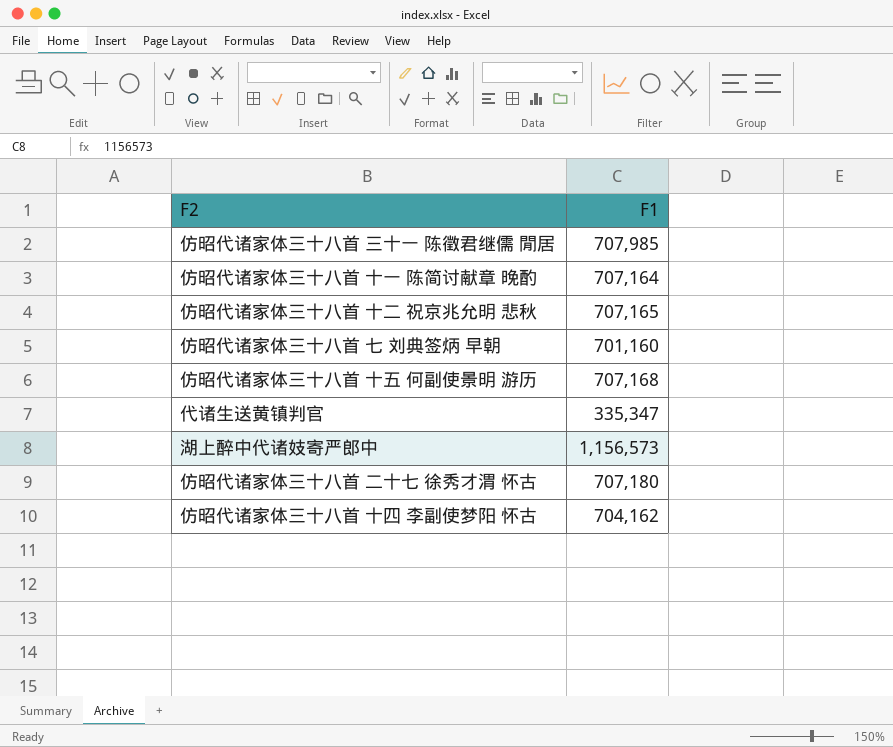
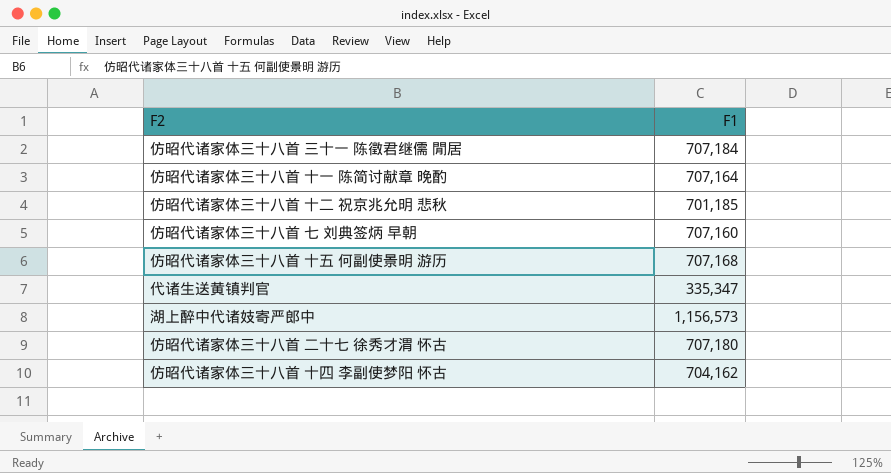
仿昭代诸家体三十八首 三十一 陈徵君继儒 閒居 | F1: 707,985 -> 707,184
仿昭代诸家体三十八首 十二 祝京兆允明 悲秋 | F1: 707,165 -> 701,185
仿昭代诸家体三十八首 七 刘典签炳 早朝 | F1: 701,160 -> 707,160

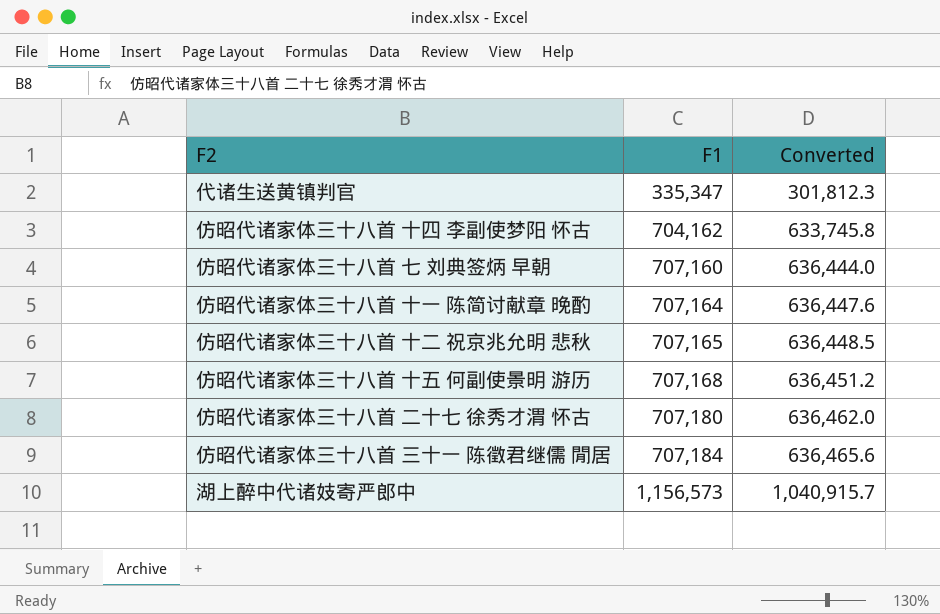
row order: none -> F1 ascending
column Converted | formula: none -> [F1] * 0.9
仿昭代诸家体三十八首 十二 祝京兆允明 悲秋 | F1: 701,185 -> 707,165

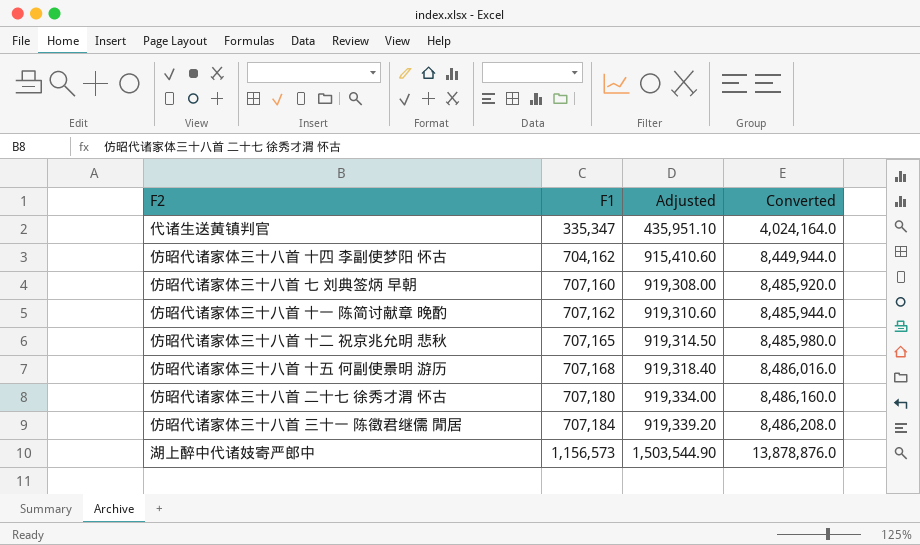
column Adjusted | formula: none -> [F1] * 1.3
column Converted | formula: [F1] * 0.9 -> [F1] * 12
仿昭代诸家体三十八首 十一 陈简讨献章 晚酌 | F1: 707,164 -> 707,162

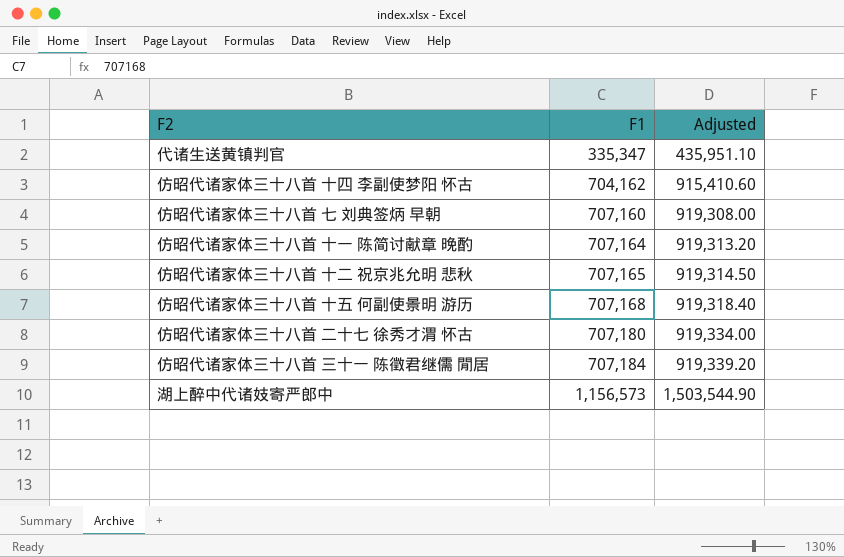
column Converted | formula: [F1] * 12 -> none
仿昭代诸家体三十八首 十一 陈简讨献章 晚酌 | F1: 707,162 -> 707,164
仿昭代诸家体三十八首 十一 陈简讨献章 晚酌 | Adjusted: 919,310.60 -> 919,313.20

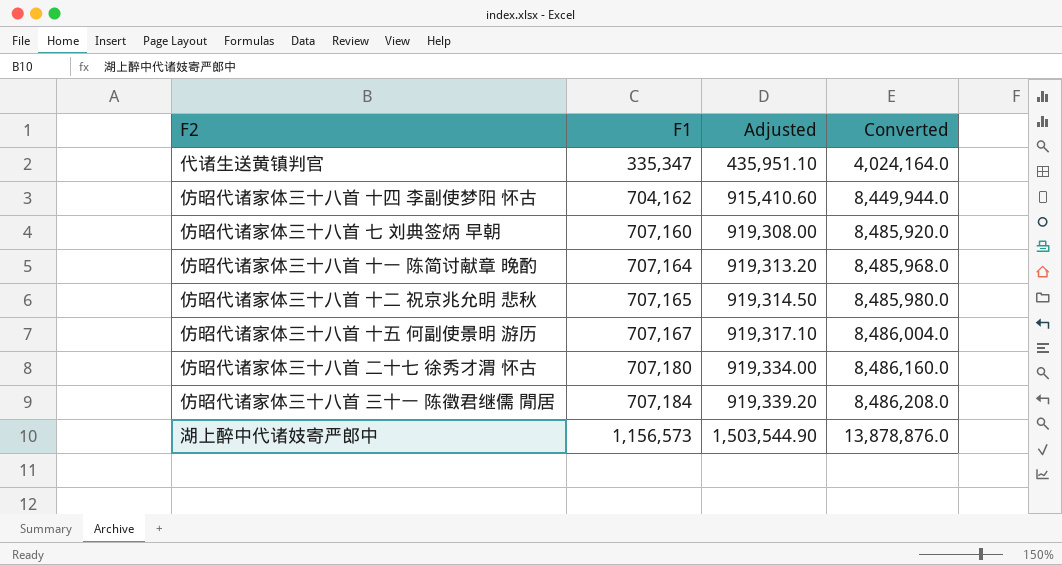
column Converted | formula: none -> [F1] * 12
仿昭代诸家体三十八首 十五 何副使景明 游历 | F1: 707,168 -> 707,167
仿昭代诸家体三十八首 十五 何副使景明 游历 | Adjusted: 919,318.40 -> 919,317.10

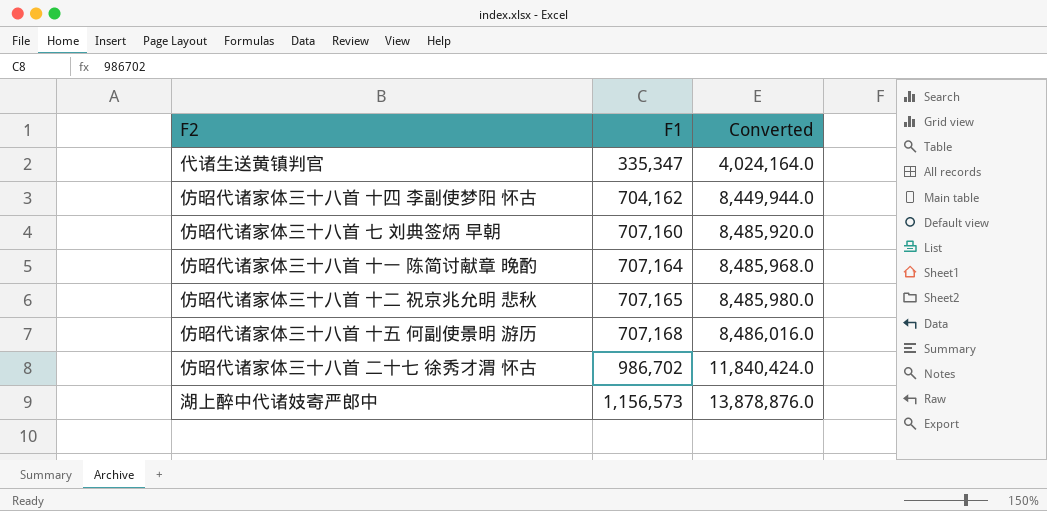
column Adjusted | formula: [F1] * 1.3 -> none
row 仿昭代诸家体三十八首 三十一 陈徵君继儒 閒居: 707,184 | 919,339.20 | 8,486,208.0 -> none
仿昭代诸家体三十八首 十五 何副使景明 游历 | F1: 707,167 -> 707,168
仿昭代诸家体三十八首 十五 何副使景明 游历 | Converted: 8,486,004.0 -> 8,486,016.0
仿昭代诸家体三十八首 二十七 徐秀才渭 怀古 | F1: 707,180 -> 986,702
仿昭代诸家体三十八首 二十七 徐秀才渭 怀古 | Converted: 8,486,160.0 -> 11,840,424.0

